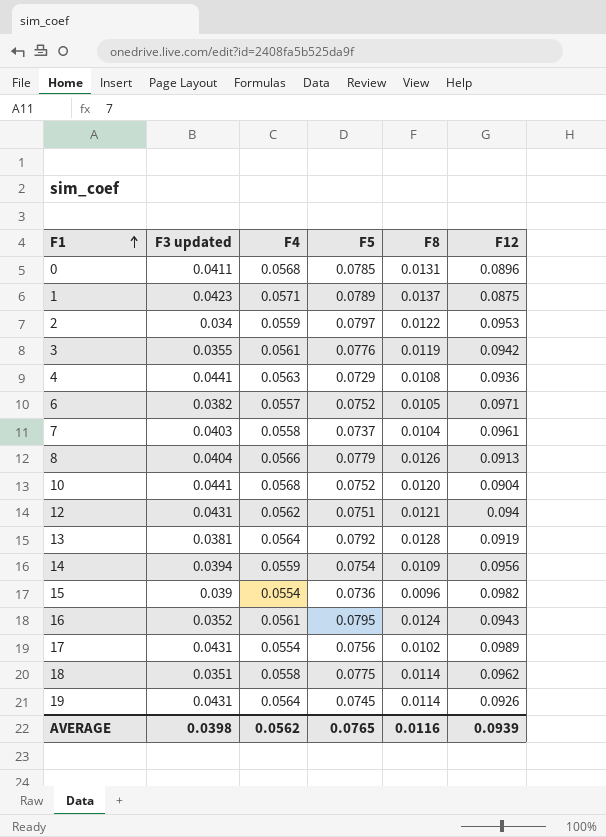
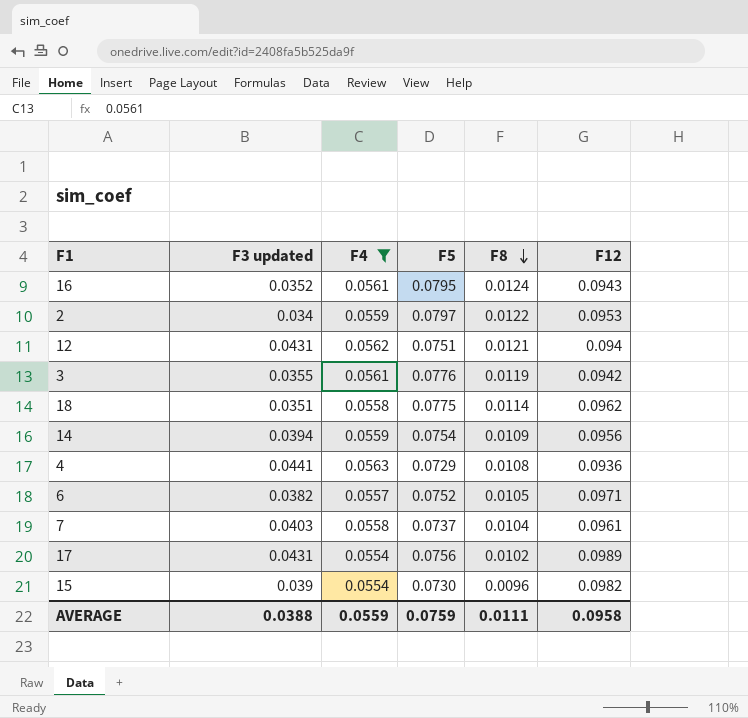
filter: none -> F4 <= 0.0563
row order: F1 ascending -> F8 descending
15 | F5: 0.0736 -> 0.0730
AVERAGE | F3 updated: 0.0398 -> 0.0388
AVERAGE | F4: 0.0562 -> 0.0559
AVERAGE | F5: 0.0765 -> 0.0759
AVERAGE | F8: 0.0116 -> 0.0111
AVERAGE | F12: 0.0939 -> 0.0958

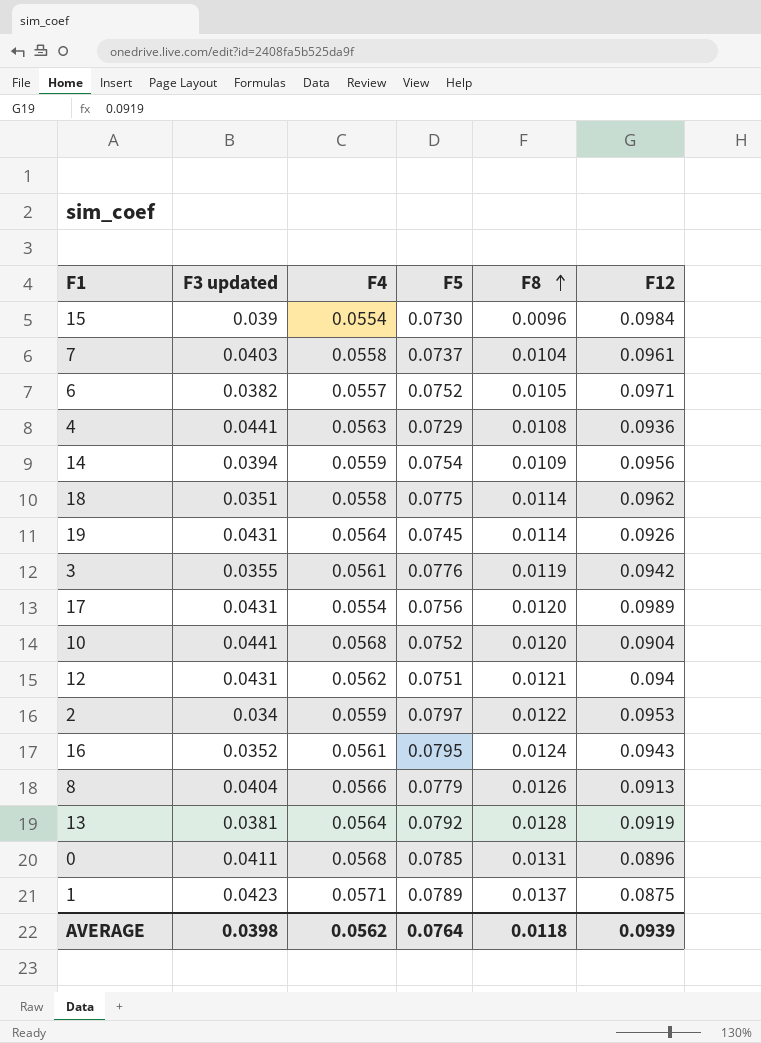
filter: F4 <= 0.0563 -> none
row order: F8 descending -> F8 ascending
15 | F12: 0.0982 -> 0.0984
17 | F8: 0.0102 -> 0.0120
AVERAGE | F3 updated: 0.0388 -> 0.0398
AVERAGE | F4: 0.0559 -> 0.0562
AVERAGE | F5: 0.0759 -> 0.0764
AVERAGE | F8: 0.0111 -> 0.0118
AVERAGE | F12: 0.0958 -> 0.0939

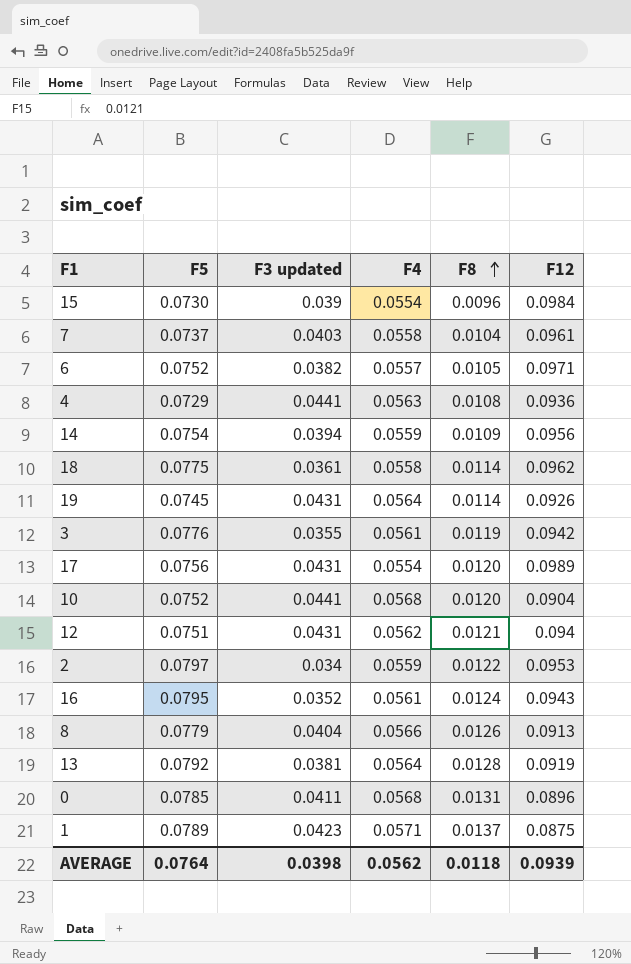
column F5 | position: 4 -> 2
18 | F3 updated: 0.0351 -> 0.0361

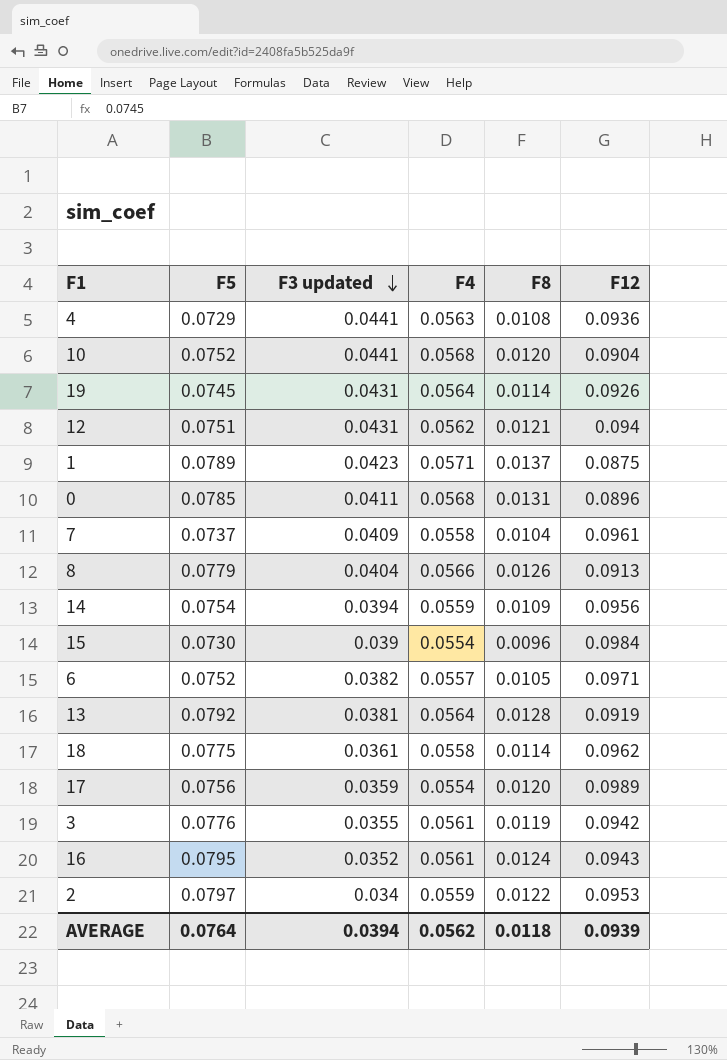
row order: F8 ascending -> F3 updated descending
7 | F3 updated: 0.0403 -> 0.0409
17 | F3 updated: 0.0431 -> 0.0359
AVERAGE | F3 updated: 0.0398 -> 0.0394

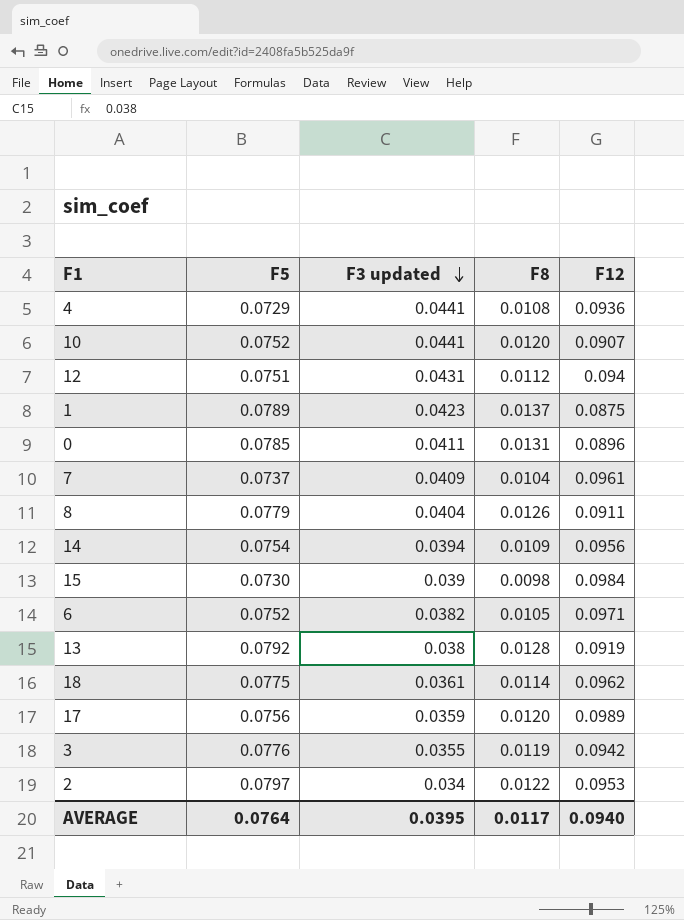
column F4 | position: 4 -> none
row 19: 0.0745 | 0.0431 | 0.0564 | 0.0114 | 0.0926 -> none
row 16: 0.0795 | 0.0352 | 0.0561 | 0.0124 | 0.0943 -> none
10 | F12: 0.0904 -> 0.0907
12 | F8: 0.0121 -> 0.0112
8 | F12: 0.0913 -> 0.0911
15 | F8: 0.0096 -> 0.0098
13 | F3 updated: 0.0381 -> 0.038
AVERAGE | F3 updated: 0.0394 -> 0.0395
AVERAGE | F8: 0.0118 -> 0.0117
AVERAGE | F12: 0.0939 -> 0.0940

